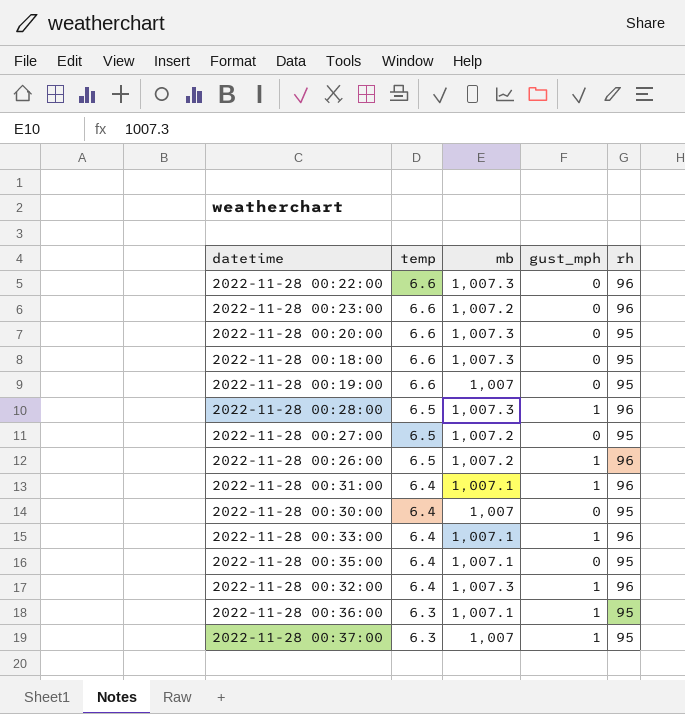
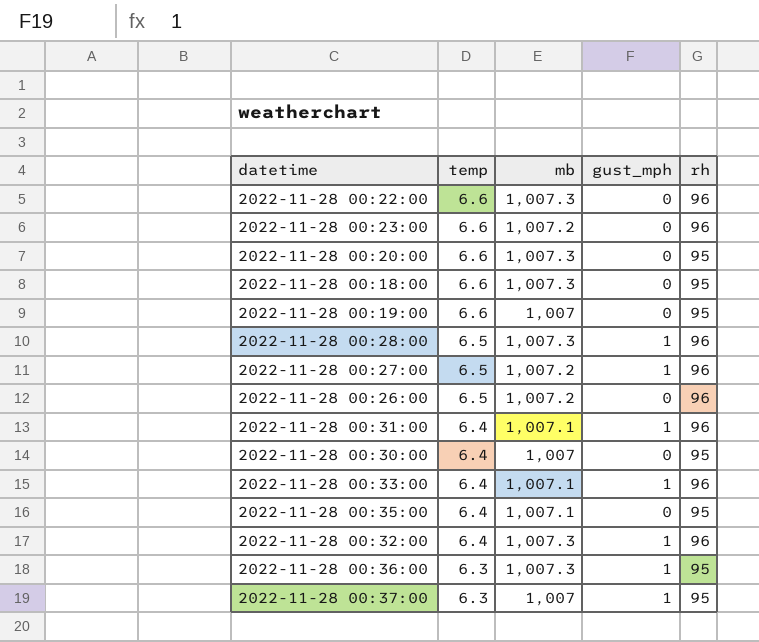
2022-11-28 00:27:00 | gust_mph: 0 -> 1
2022-11-28 00:27:00 | rh: 95 -> 96
2022-11-28 00:26:00 | gust_mph: 1 -> 0
2022-11-28 00:36:00 | mb: 1,007.1 -> 1,007.3

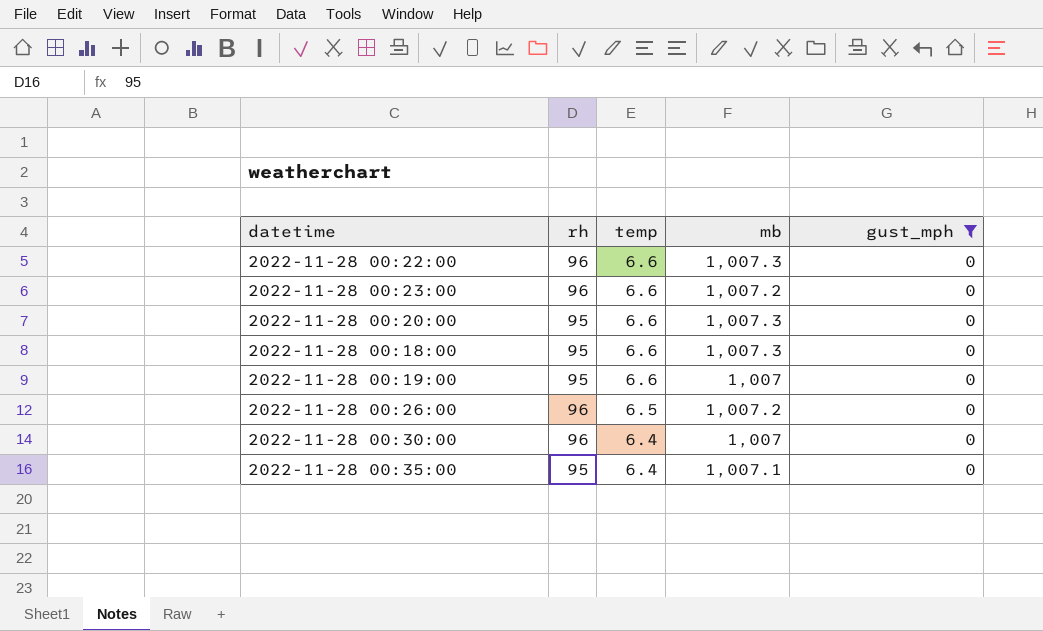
filter: none -> gust_mph = 0
column rh | position: 5 -> 2
2022-11-28 00:30:00 | rh: 95 -> 96

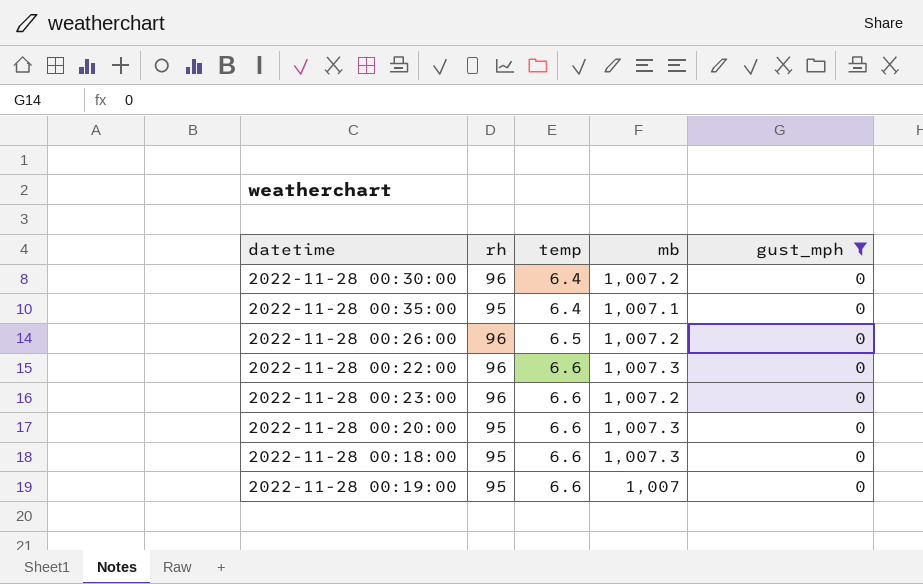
row order: temp descending -> temp ascending
2022-11-28 00:30:00 | mb: 1,007 -> 1,007.2

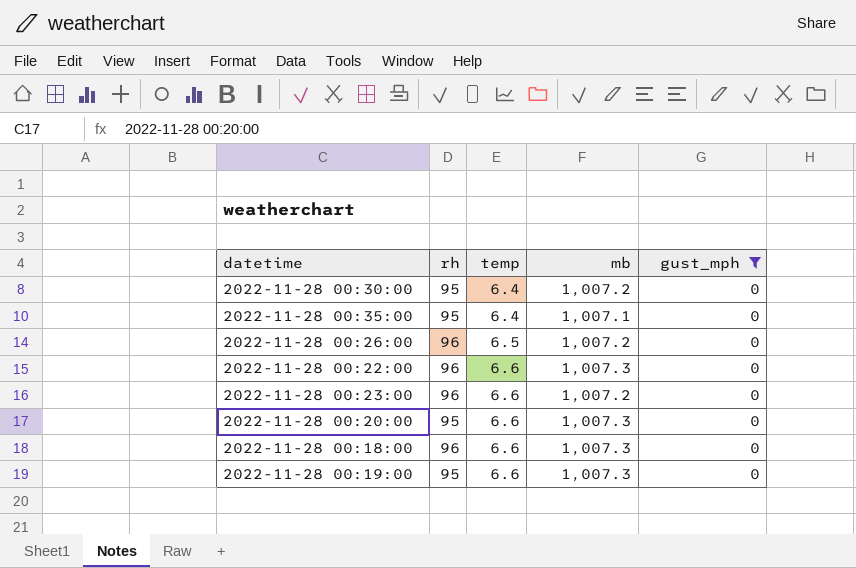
2022-11-28 00:30:00 | rh: 96 -> 95
2022-11-28 00:18:00 | rh: 95 -> 96
2022-11-28 00:19:00 | mb: 1,007 -> 1,007.3

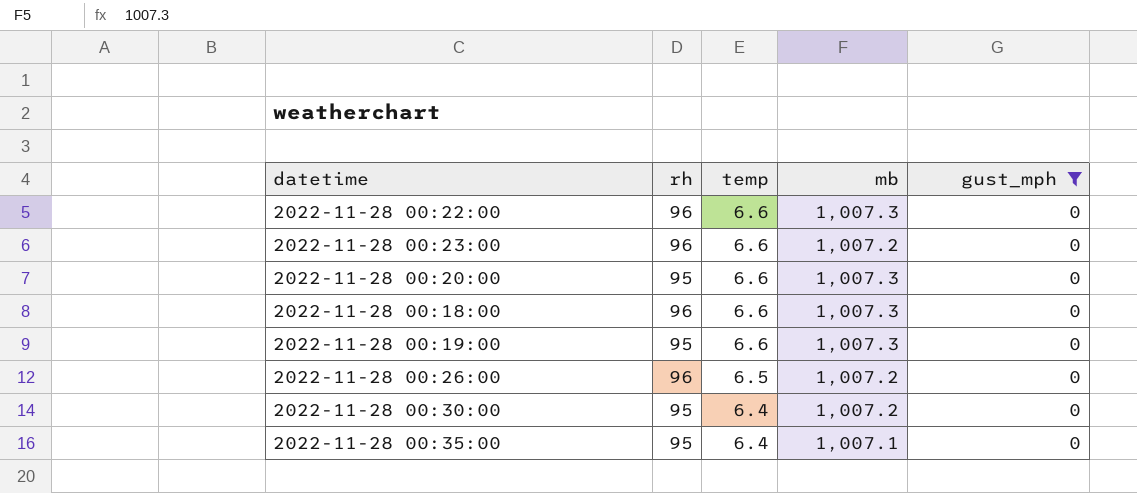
row order: temp ascending -> temp descending

